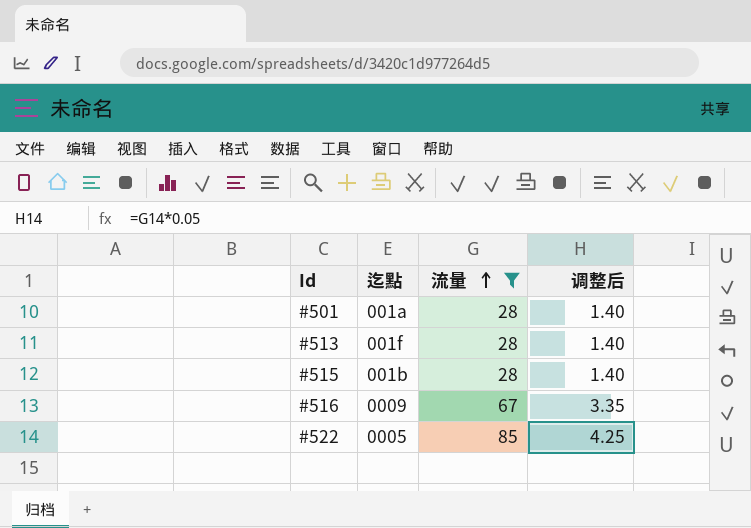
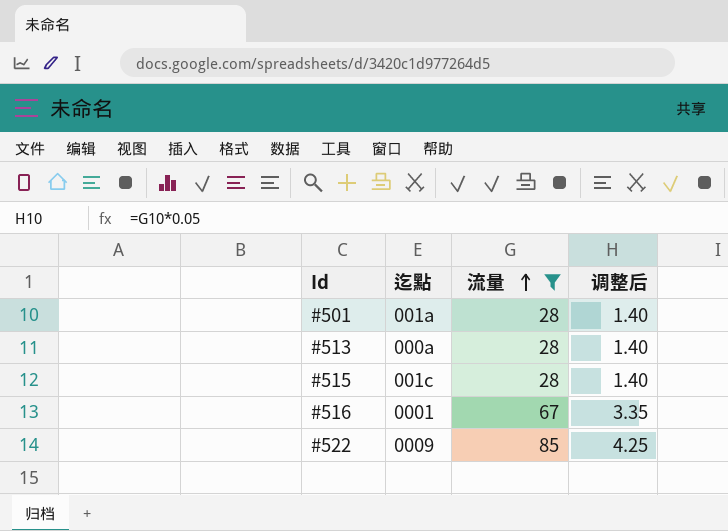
#513 | 迄點: 001f -> 000a
#515 | 迄點: 001b -> 001c
#516 | 迄點: 0009 -> 0001
#522 | 迄點: 0005 -> 0009

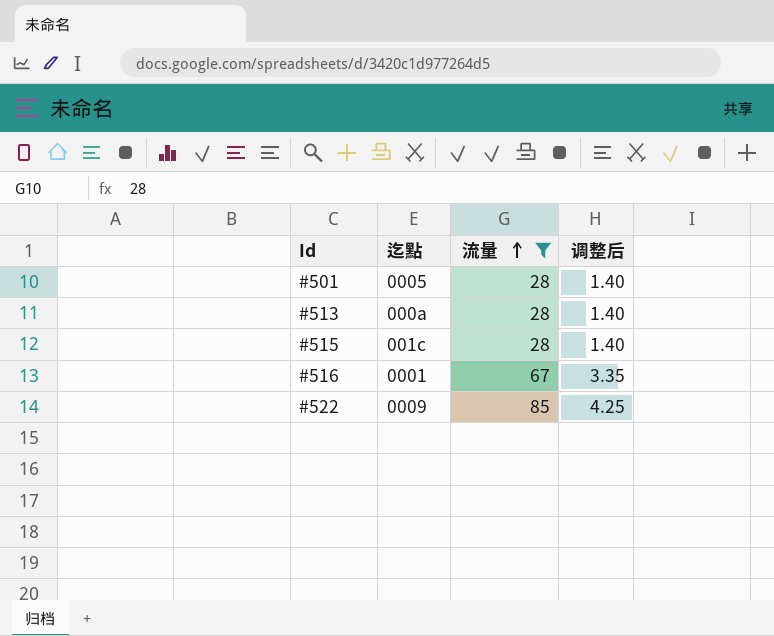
#501 | 迄點: 001a -> 0005

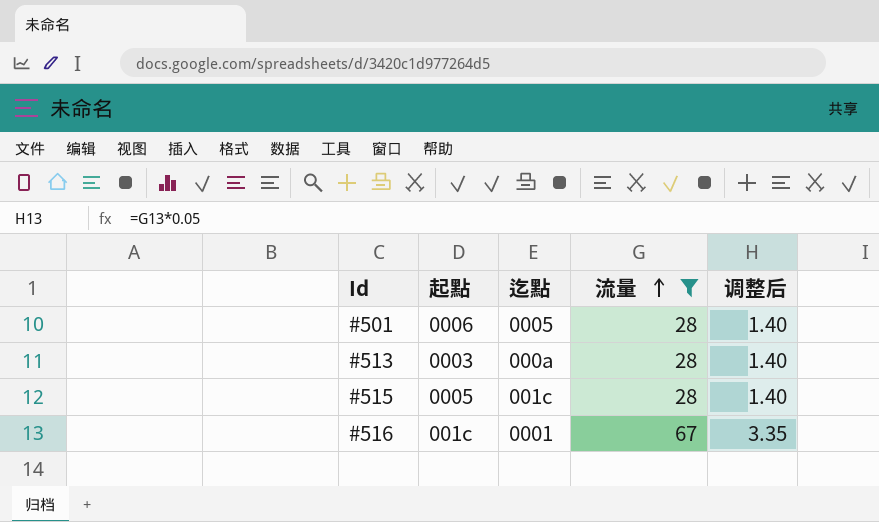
column 起點 | position: none -> 2
row #522: 0009 | 85 | 4.25 -> none

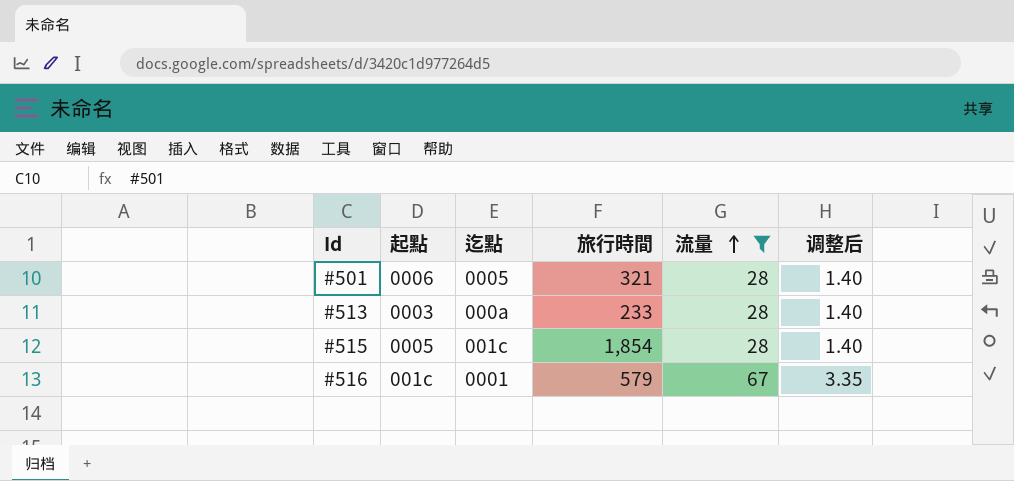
column 旅行時間 | position: none -> 4

